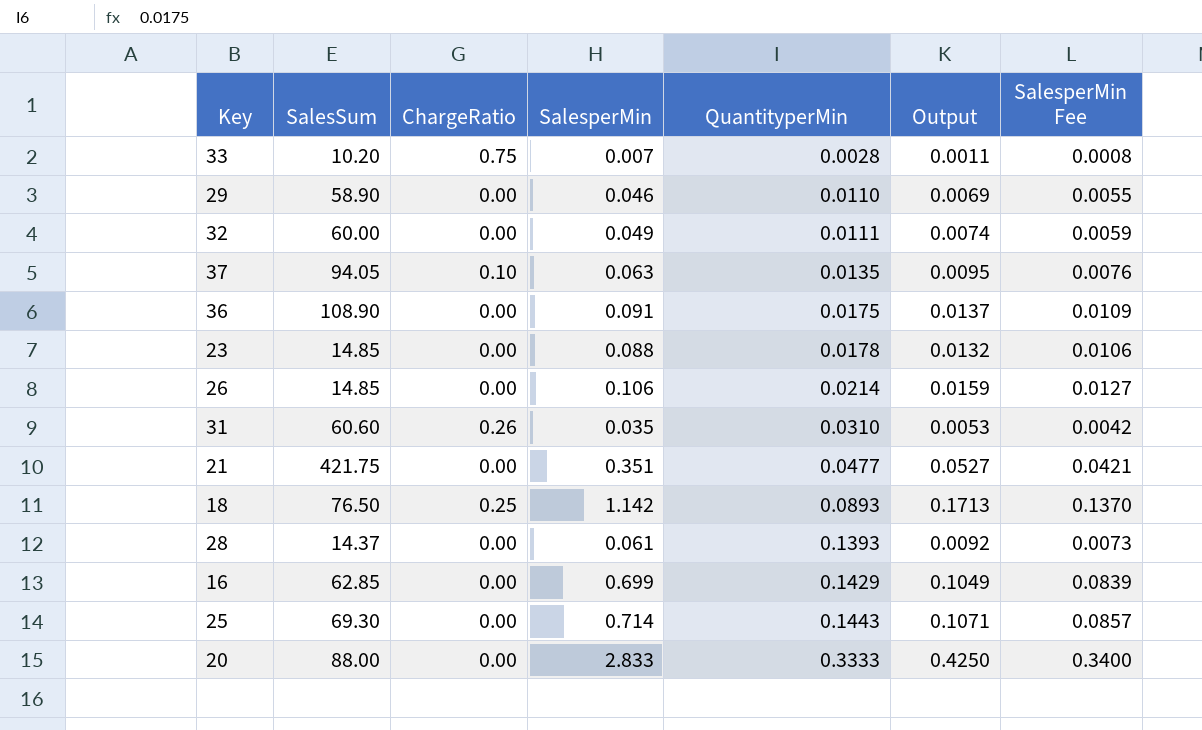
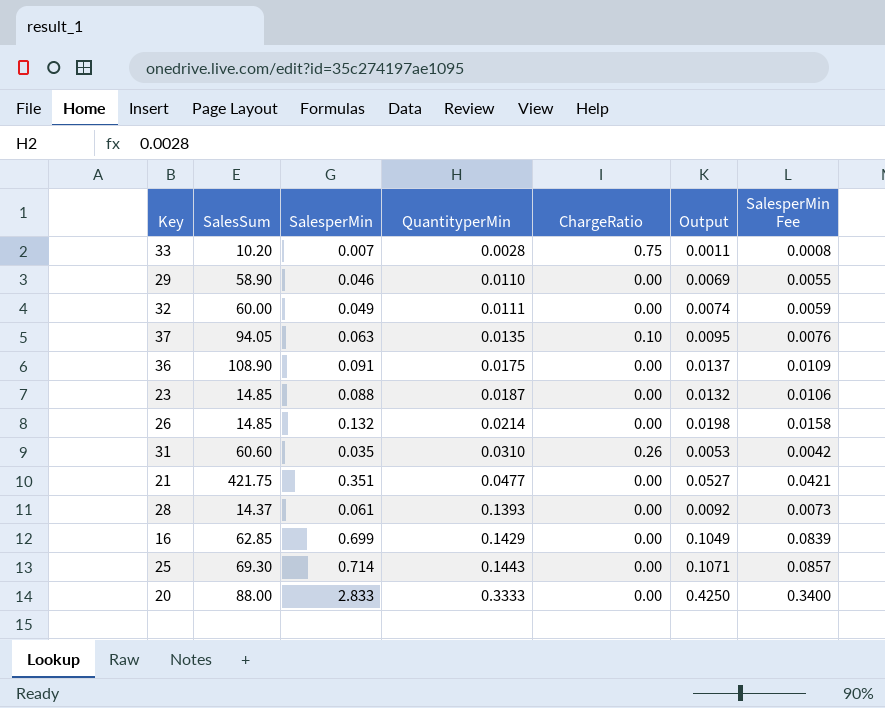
column ChargeRatio | position: 3 -> 5
row 18: 76.50 | 0.25 | 1.142 | 0.0893 | 0.1713 | 0.1370 -> none
23 | QuantityperMin: 0.0178 -> 0.0187
26 | SalesperMin: 0.106 -> 0.132
26 | Output: 0.0159 -> 0.0198
26 | SalesperMin Fee: 0.0127 -> 0.0158

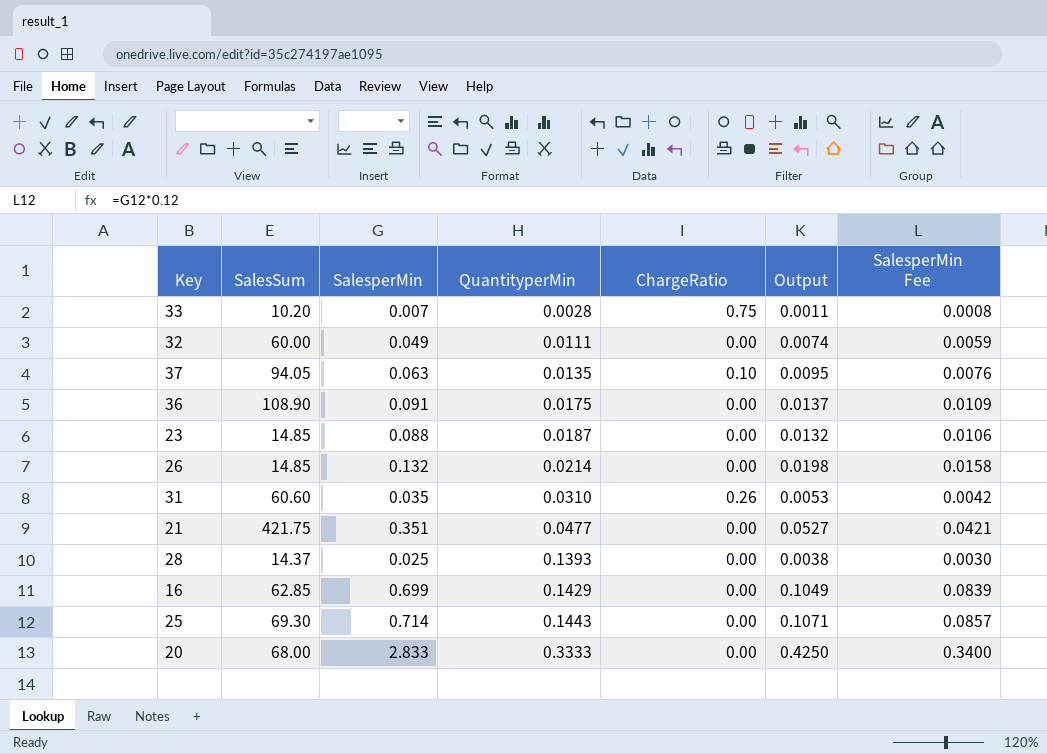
row 29: 58.90 | 0.046 | 0.0110 | 0.00 | 0.0069 | 0.0055 -> none
28 | SalesperMin: 0.061 -> 0.025
28 | Output: 0.0092 -> 0.0038
28 | SalesperMin Fee: 0.0073 -> 0.0030
20 | SalesSum: 88.00 -> 68.00

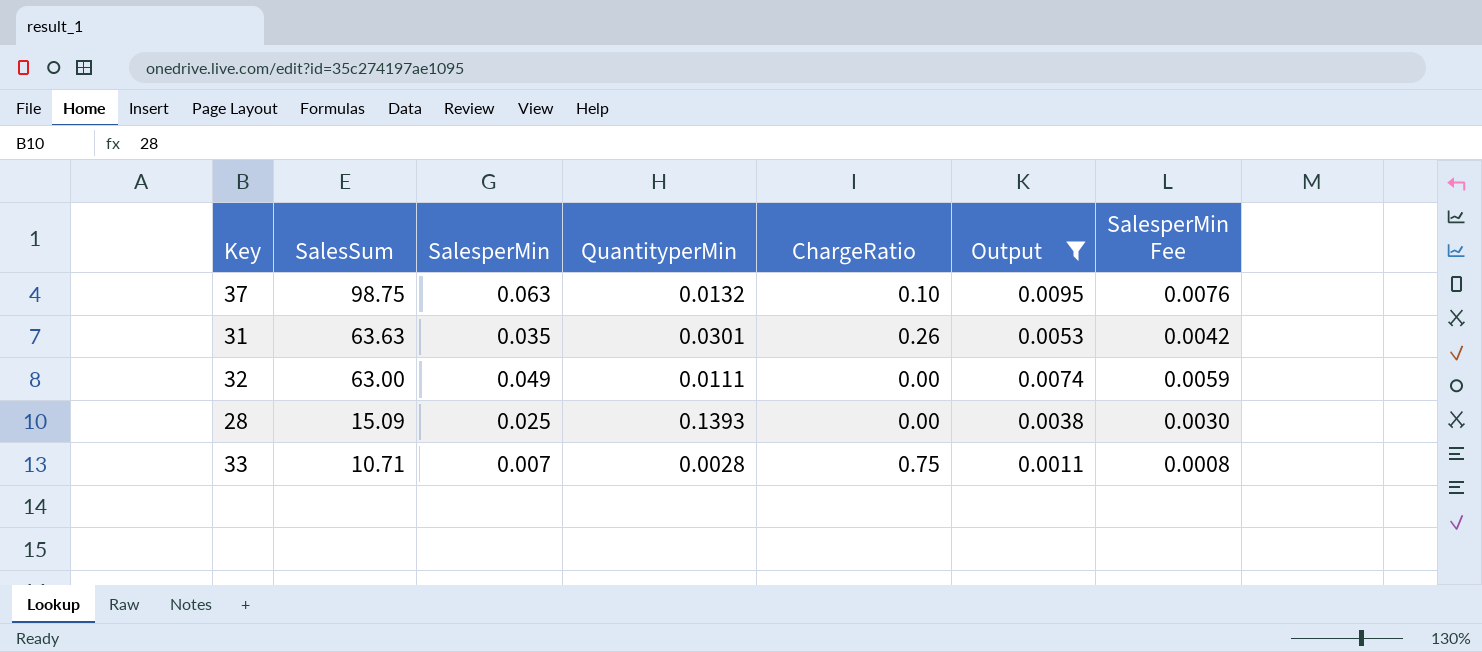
filter: none -> Output <= 0.0095
row order: QuantityperMin ascending -> SalesSum descending
37 | SalesSum: 94.05 -> 98.75
37 | QuantityperMin: 0.0135 -> 0.0132
31 | SalesSum: 60.60 -> 63.63
31 | QuantityperMin: 0.0310 -> 0.0301
32 | SalesSum: 60.00 -> 63.00
28 | SalesSum: 14.37 -> 15.09
33 | SalesSum: 10.20 -> 10.71

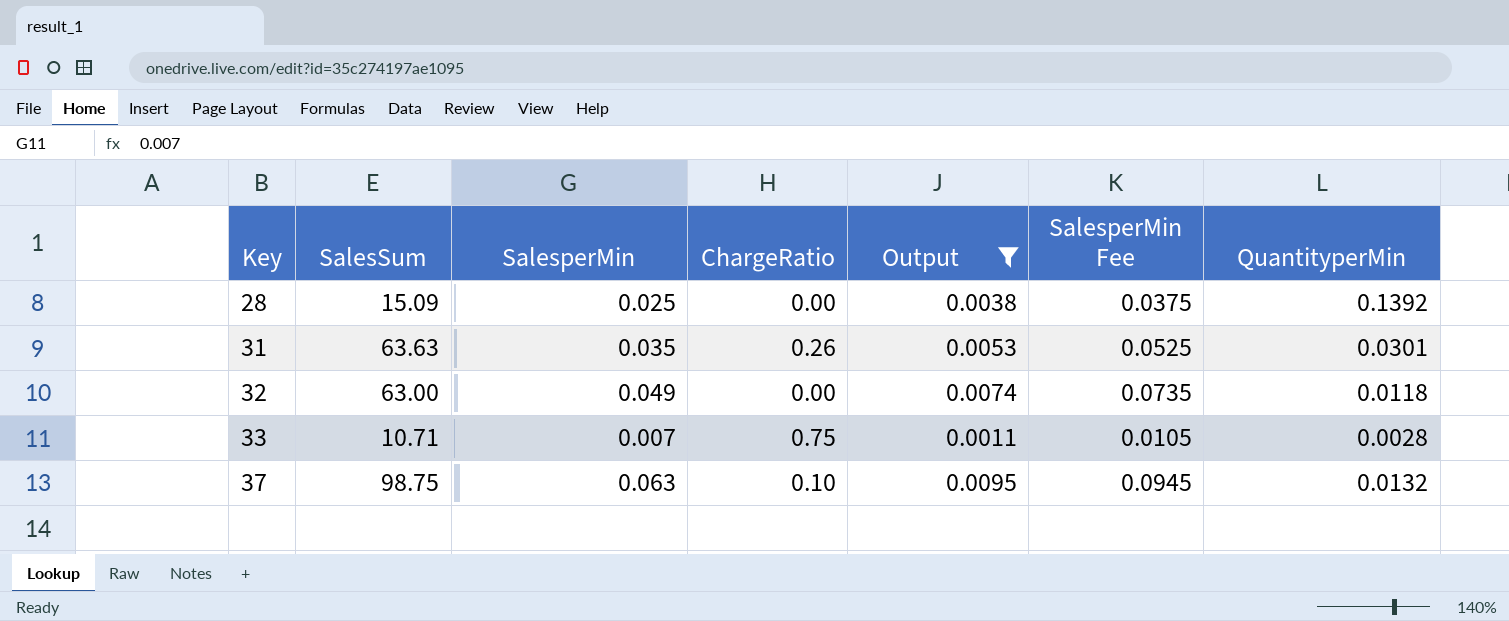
row order: SalesSum descending -> Key ascending
column SalesperMin Fee | formula: [SalesperMin] * 0.12 -> [SalesperMin] * 1.5
column QuantityperMin | position: 4 -> 7
28 | QuantityperMin: 0.1393 -> 0.1392
32 | QuantityperMin: 0.0111 -> 0.0118

